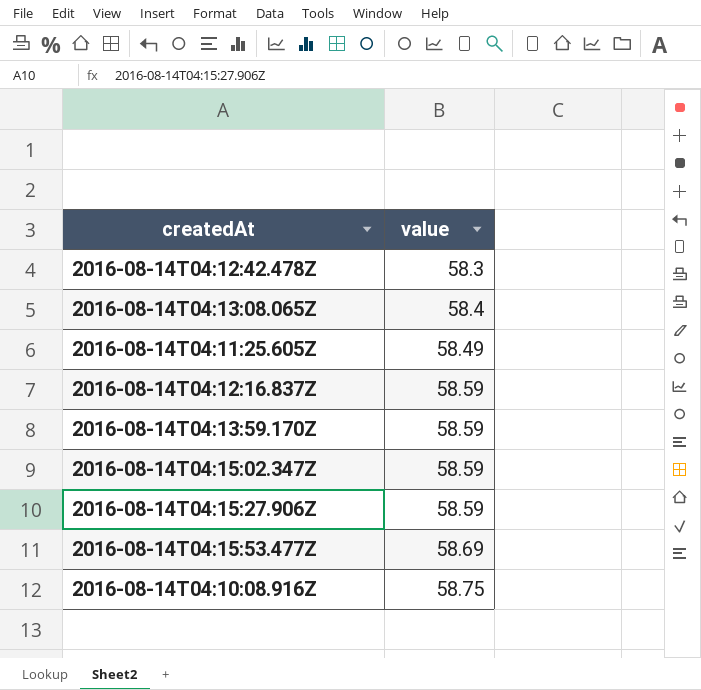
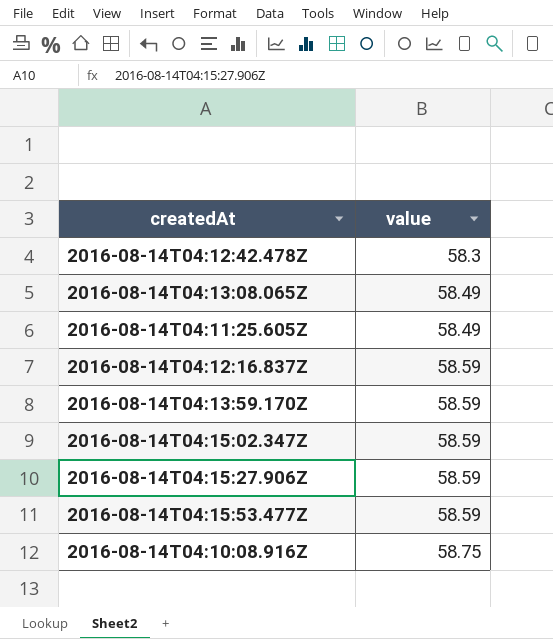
2016-08-14T04:13:08.065Z | value: 58.4 -> 58.49
2016-08-14T04:15:53.477Z | value: 58.69 -> 58.59

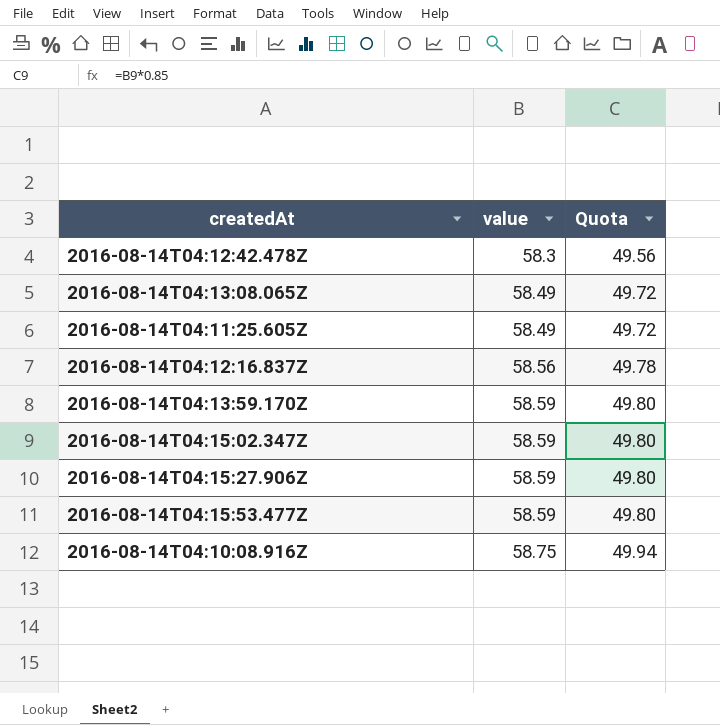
column Quota | formula: none -> [value] * 0.85
2016-08-14T04:12:16.837Z | value: 58.59 -> 58.56

